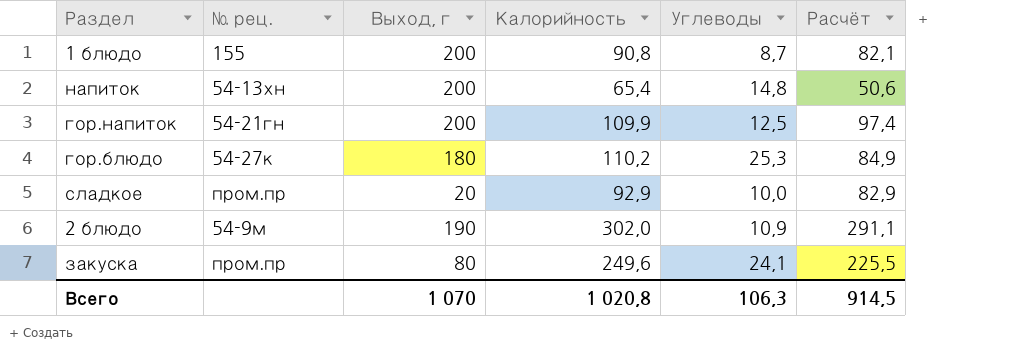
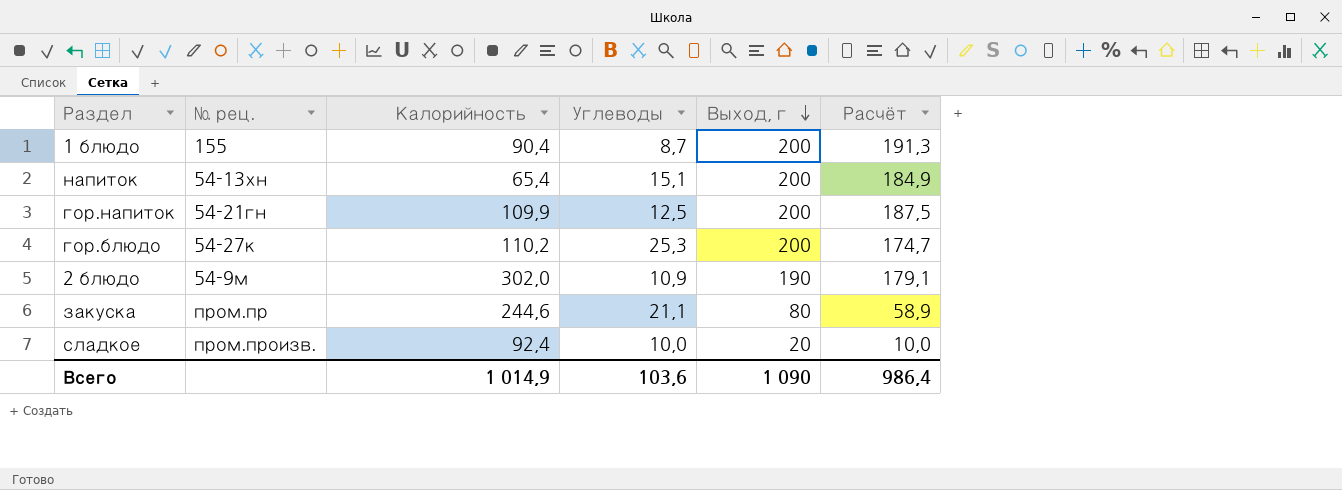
row order: none -> Выход, г descending
column Выход, г | position: 3 -> 5
column Расчёт | formula: [Калорийность] - [Углеводы] -> [Выход, г] - [Углеводы]
1 блюдо | Калорийность: 90,8 -> 90,4
напиток | Углеводы: 14,8 -> 15,1
гор.блюдо | Выход, г: 180 -> 200
закуска | Калорийность: 249,6 -> 244,6
закуска | Углеводы: 24,1 -> 21,1
сладкое | № рец.: пром.пр -> пром.произв.
сладкое | Калорийность: 92,9 -> 92,4
Всего | Калорийность: 1 020,8 -> 1 014,9
Всего | Углеводы: 106,3 -> 103,6
Всего | Выход, г: 1 070 -> 1 090
Всего | Расчёт: 914,5 -> 986,4

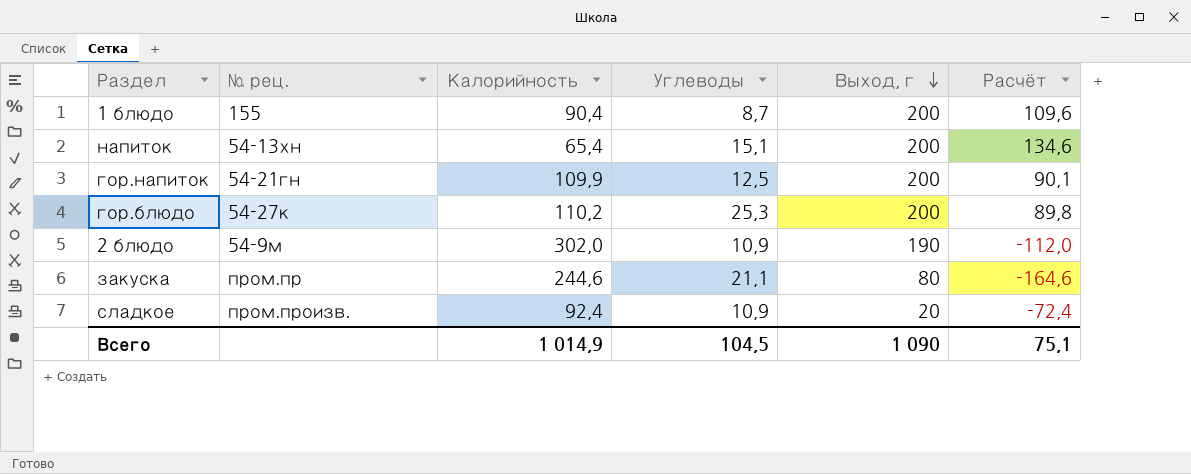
column Расчёт | formula: [Выход, г] - [Углеводы] -> [Выход, г] - [Калорийность]
сладкое | Углеводы: 10,0 -> 10,9
Всего | Углеводы: 103,6 -> 104,5
Всего | Расчёт: 986,4 -> 75,1

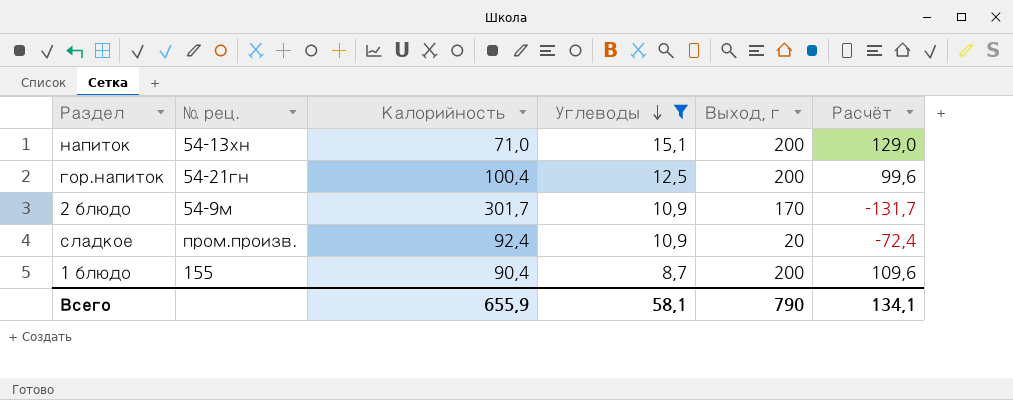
filter: none -> Углеводы <= 15,1
row order: Выход, г descending -> Углеводы descending
напиток | Калорийность: 65,4 -> 71,0
напиток | Расчёт: 134,6 -> 129,0
гор.напиток | Калорийность: 109,9 -> 100,4
гор.напиток | Расчёт: 90,1 -> 99,6
2 блюдо | Калорийность: 302,0 -> 301,7
2 блюдо | Выход, г: 190 -> 170
2 блюдо | Расчёт: -112,0 -> -131,7
Всего | Калорийность: 1 014,9 -> 655,9
Всего | Углеводы: 104,5 -> 58,1
Всего | Выход, г: 1 090 -> 790
Всего | Расчёт: 75,1 -> 134,1

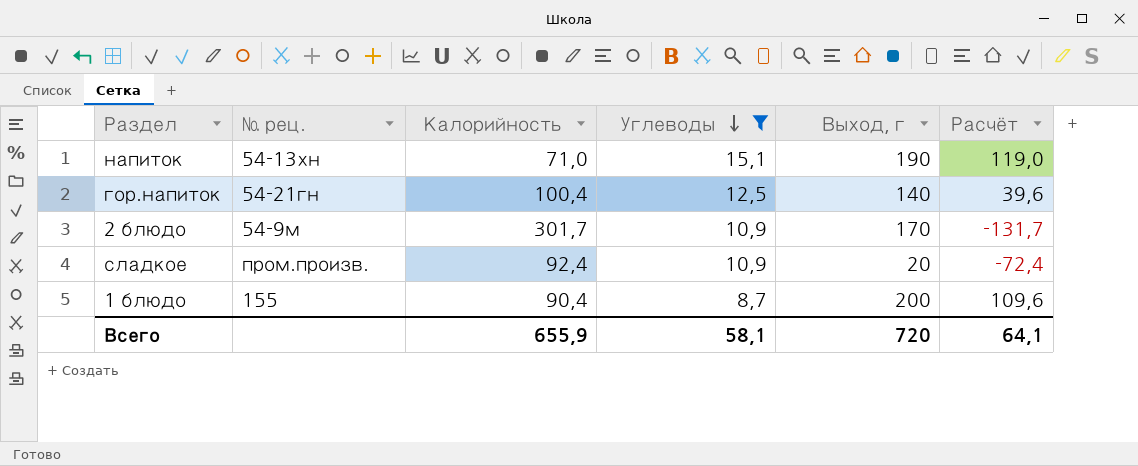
напиток | Выход, г: 200 -> 190
напиток | Расчёт: 129,0 -> 119,0
гор.напиток | Выход, г: 200 -> 140
гор.напиток | Расчёт: 99,6 -> 39,6
Всего | Выход, г: 790 -> 720
Всего | Расчёт: 134,1 -> 64,1

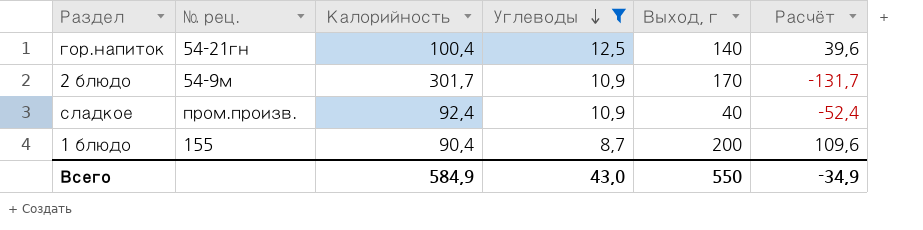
row напиток: 54-13хн | 71,0 | 15,1 | 190 | 119,0 -> none
сладкое | Выход, г: 20 -> 40
сладкое | Расчёт: -72,4 -> -52,4
Всего | Калорийность: 655,9 -> 584,9
Всего | Углеводы: 58,1 -> 43,0
Всего | Выход, г: 720 -> 550
Всего | Расчёт: 64,1 -> -34,9

